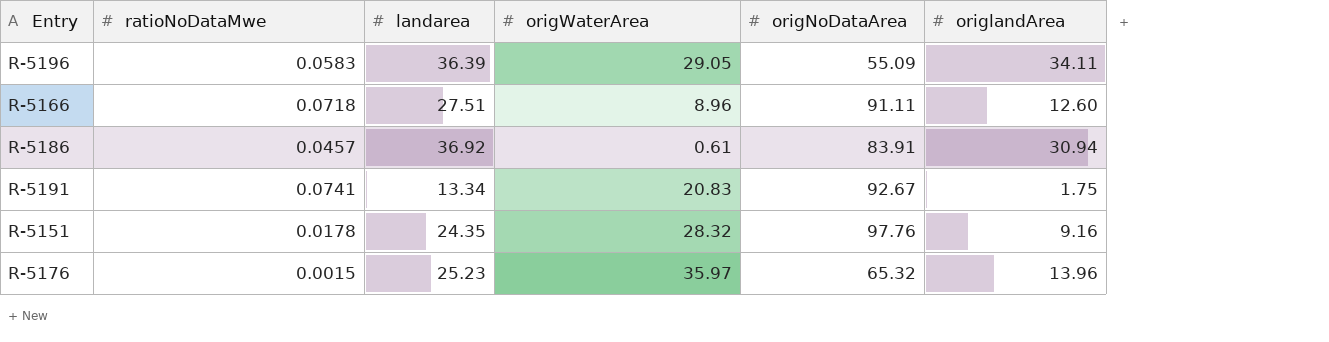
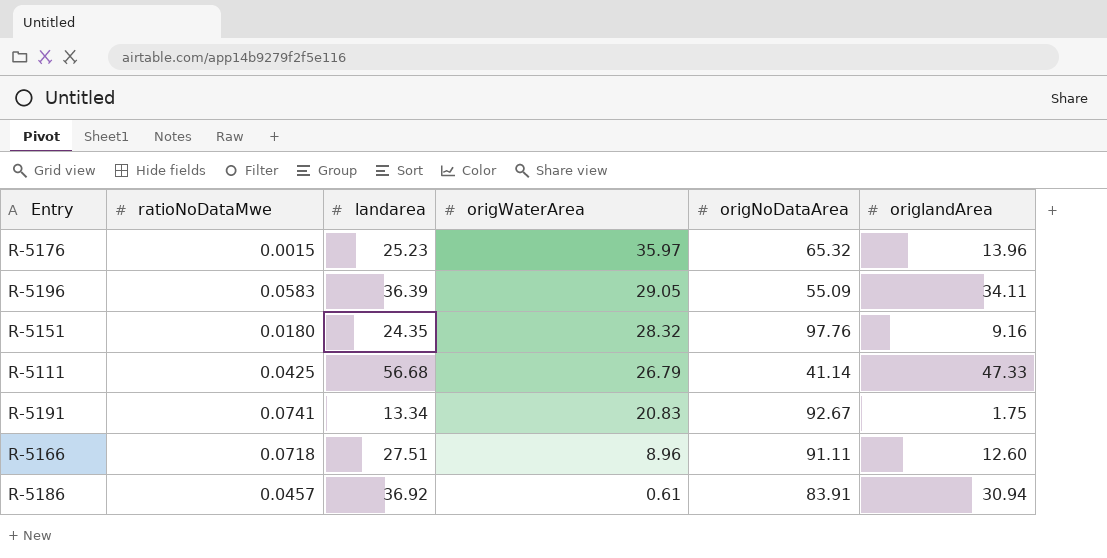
row order: none -> origWaterArea descending
R-5151 | ratioNoDataMwe: 0.0178 -> 0.0180
row R-5111: none -> 0.0425 | 56.68 | 26.79 | 41.14 | 47.33

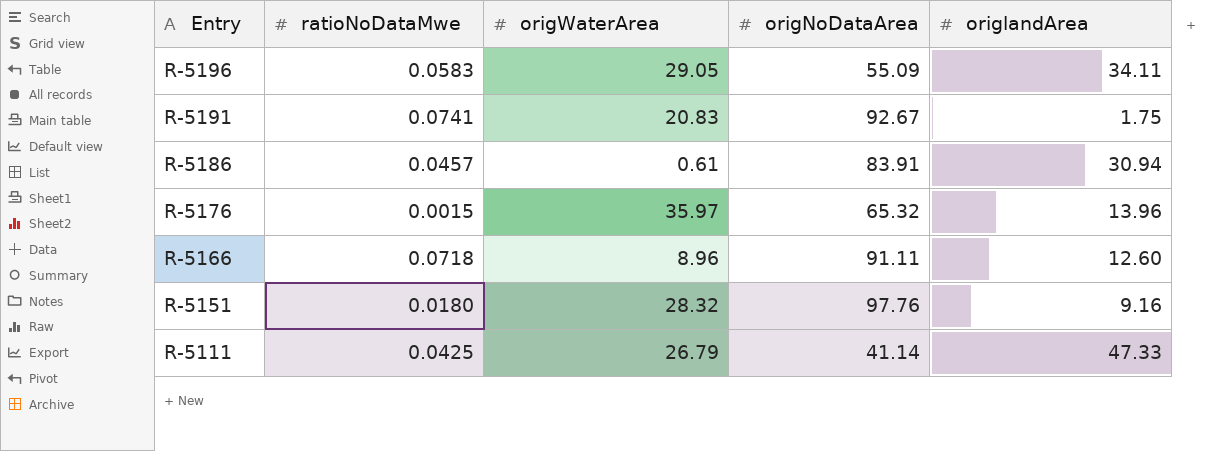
row order: origWaterArea descending -> Entry descending
column landarea | position: 3 -> none

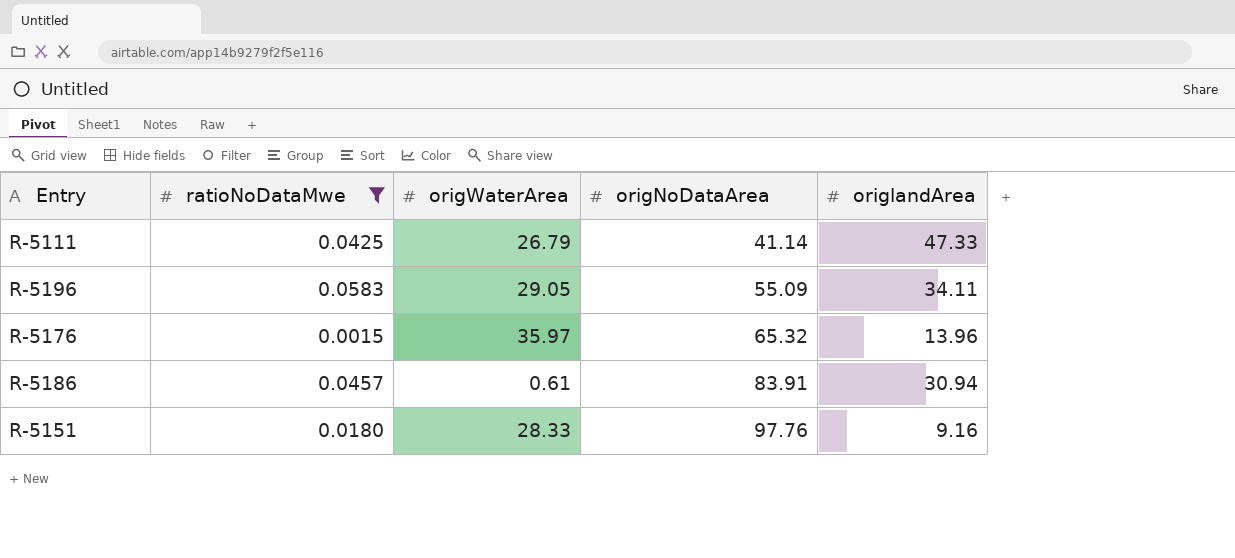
filter: none -> ratioNoDataMwe <= 0.0583
row order: Entry descending -> origNoDataArea ascending
R-5151 | origWaterArea: 28.32 -> 28.33

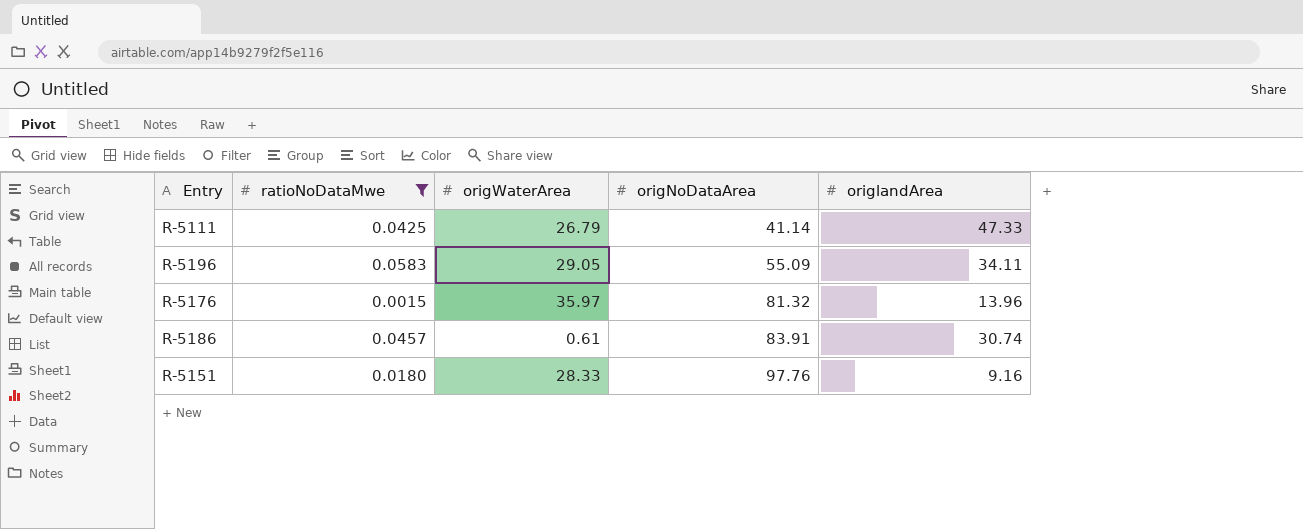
R-5176 | origNoDataArea: 65.32 -> 81.32
R-5186 | origlandArea: 30.94 -> 30.74

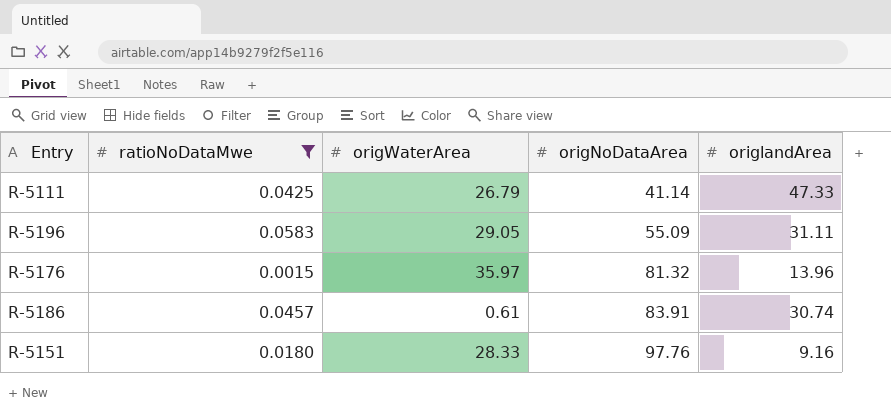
R-5196 | origlandArea: 34.11 -> 31.11

